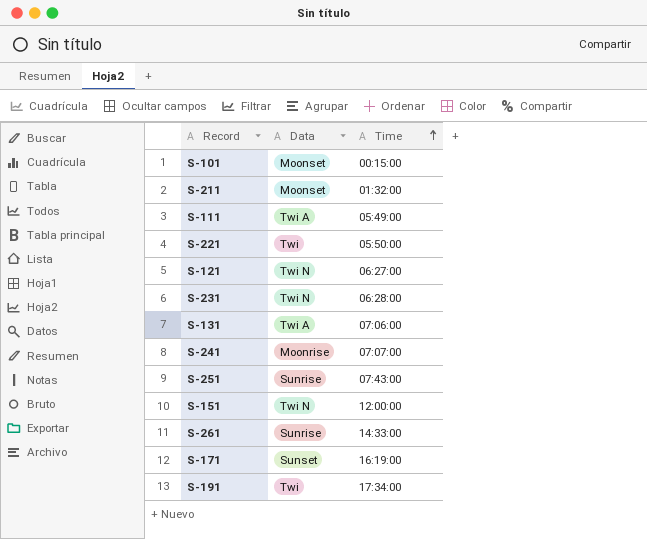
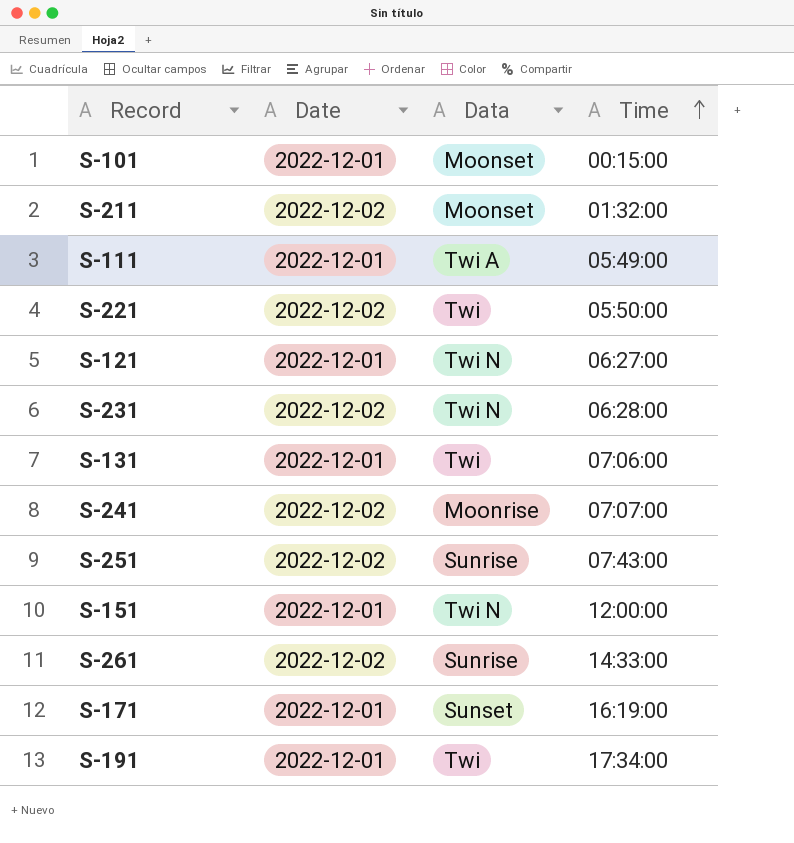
column Date | position: none -> 2
S-131 | Data: Twi A -> Twi

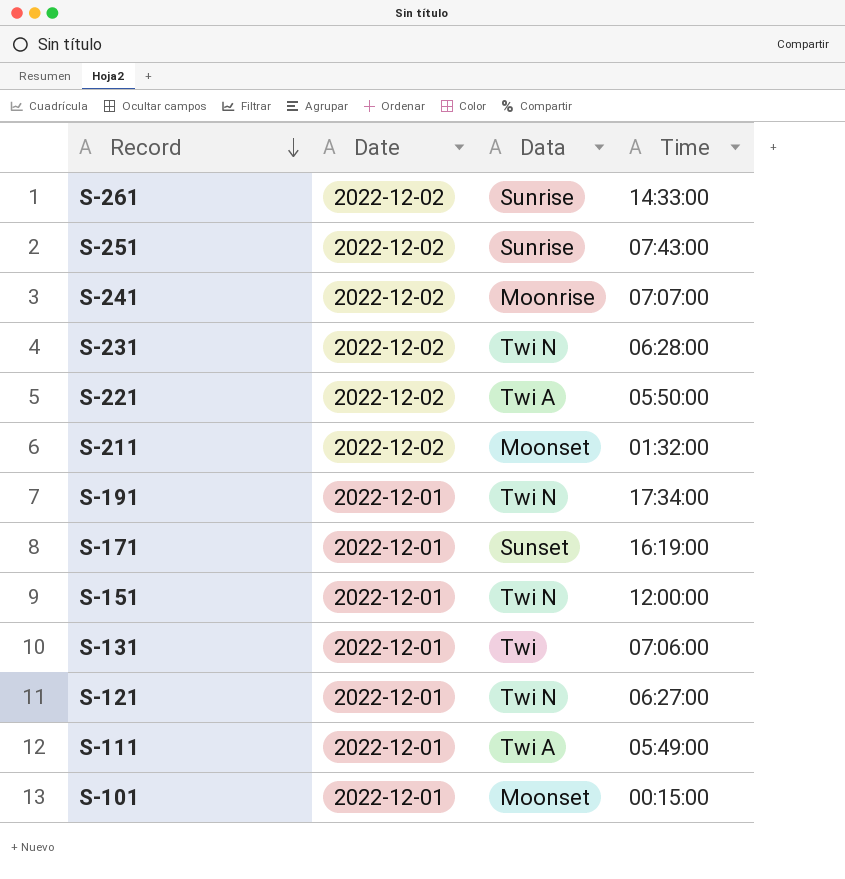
row order: Time ascending -> Record descending
S-221 | Data: Twi -> Twi A
S-191 | Data: Twi -> Twi N

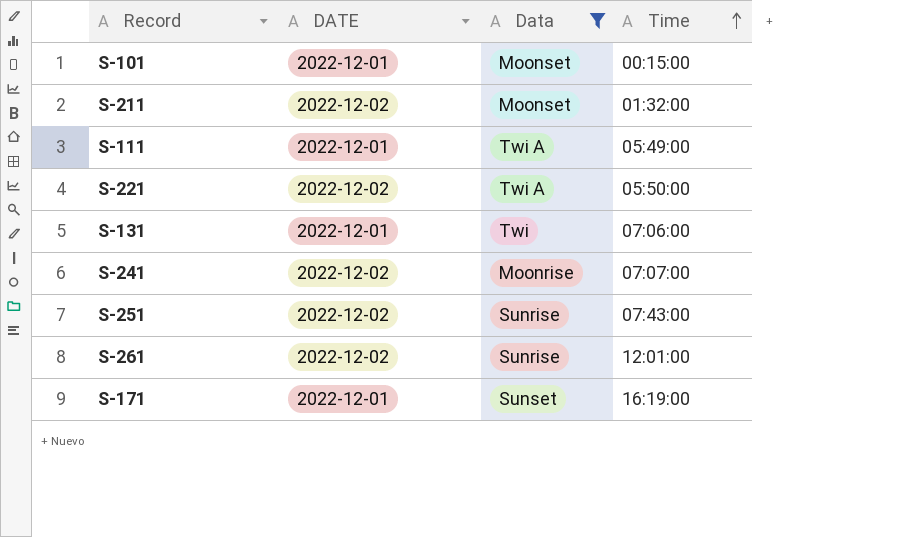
filter: none -> Data != Twi N
row order: Record descending -> Time ascending
column name: Date -> DATE
S-261 | Time: 14:33:00 -> 12:01:00

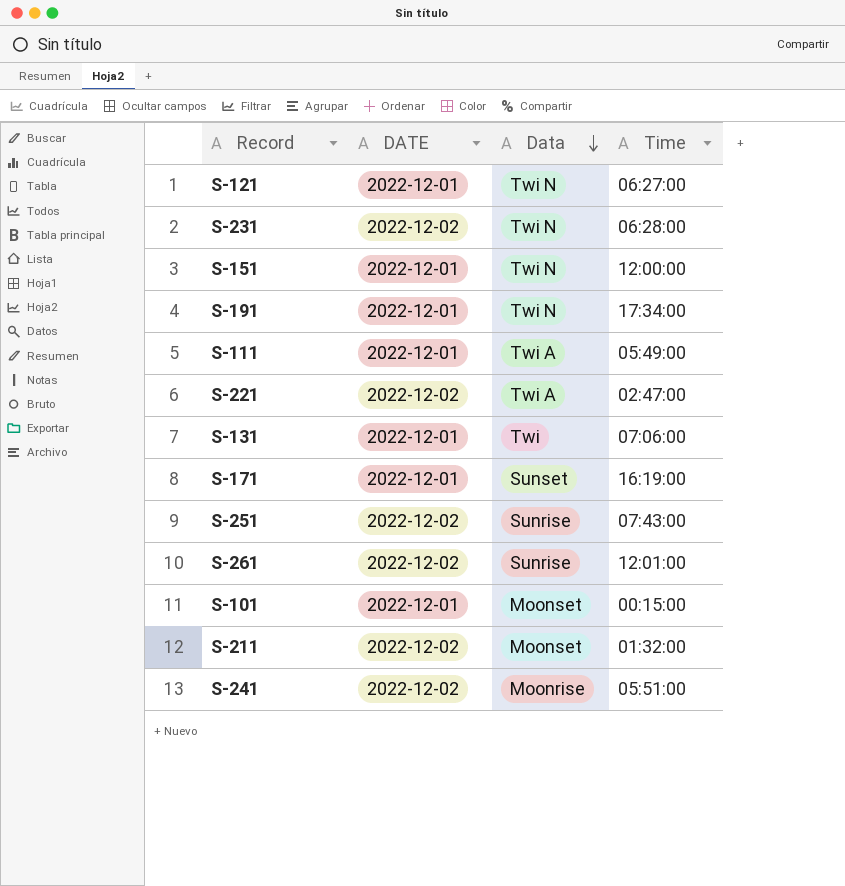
filter: Data != Twi N -> none
row order: Time ascending -> Data descending
S-221 | Time: 05:50:00 -> 02:47:00
S-241 | Time: 07:07:00 -> 05:51:00

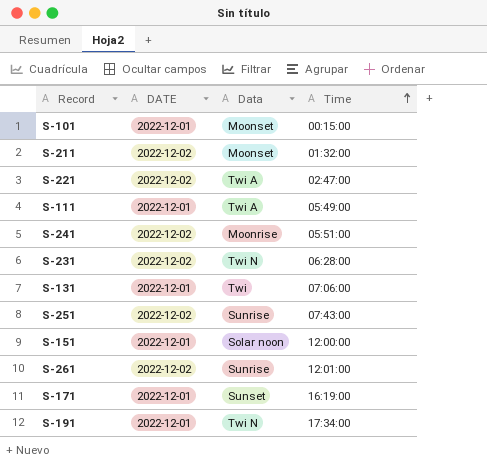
row order: Data descending -> Time ascending
row S-121: 2022-12-01 | Twi N | 06:27:00 -> none
S-151 | Data: Twi N -> Solar noon

